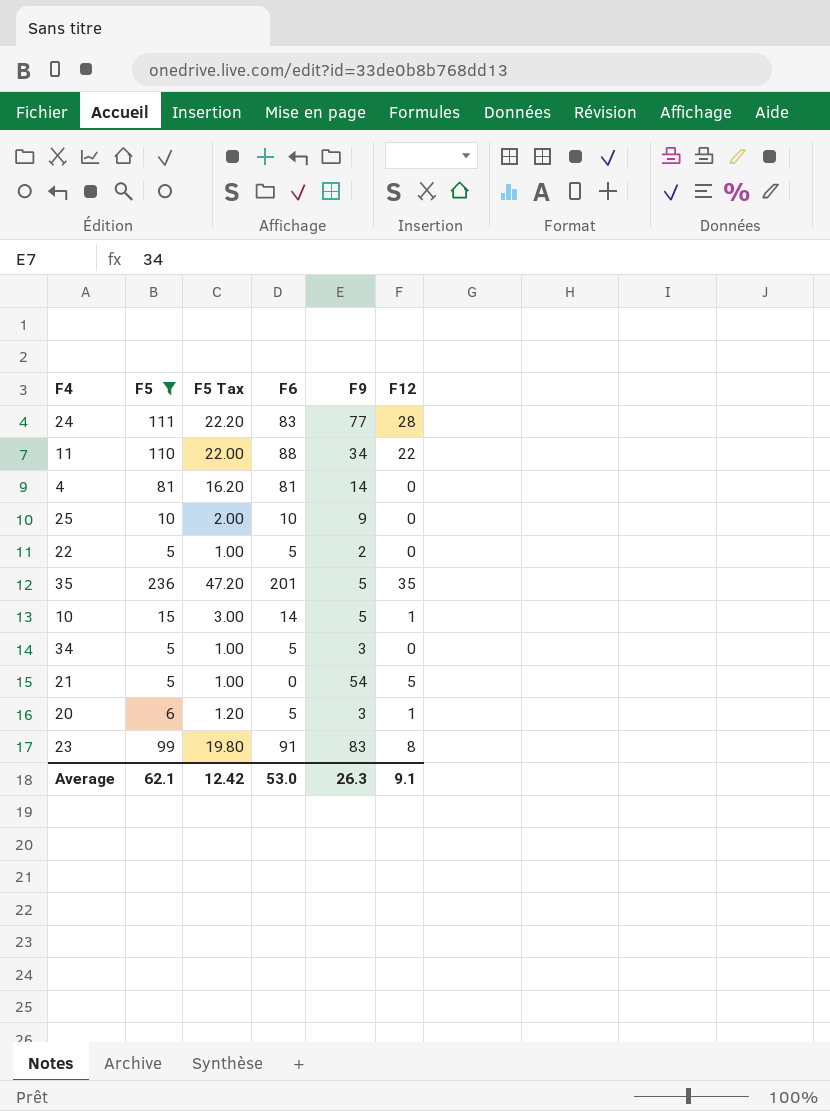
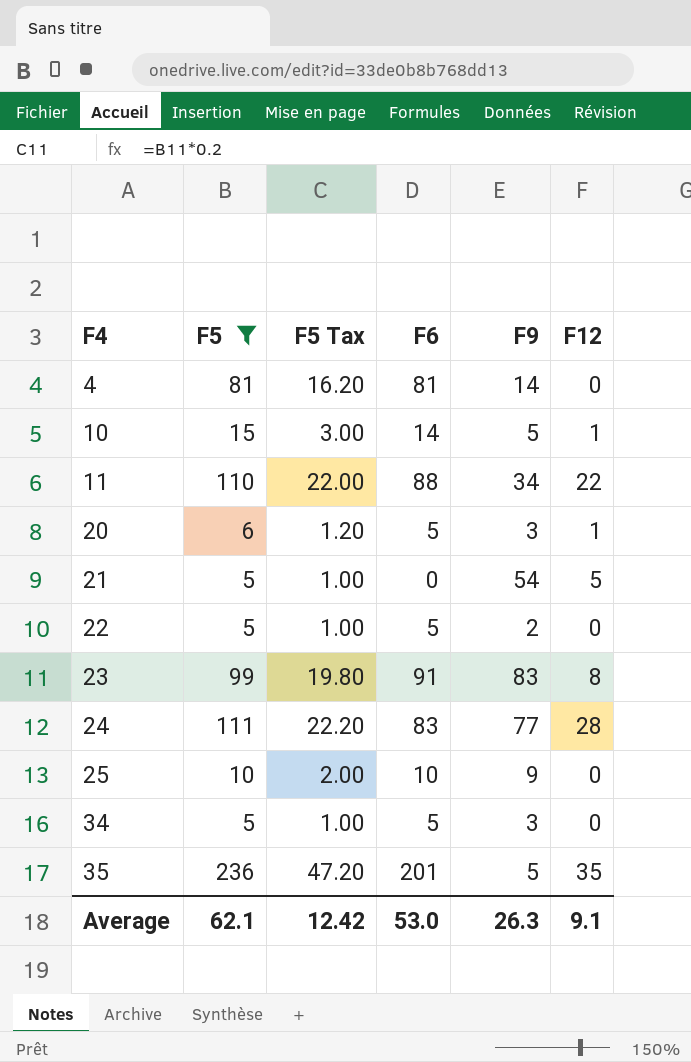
row order: none -> F4 ascending

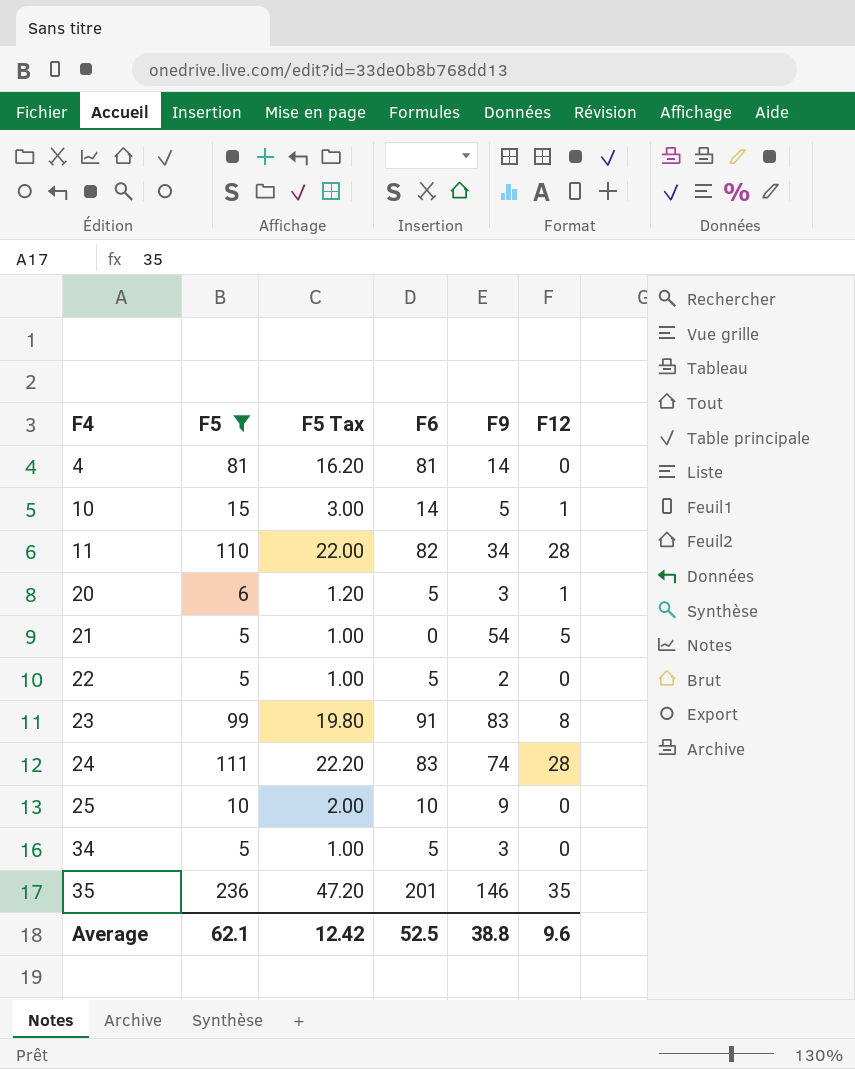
11 | F6: 88 -> 82
11 | F12: 22 -> 28
24 | F9: 77 -> 74
35 | F9: 5 -> 146
Average | F6: 53.0 -> 52.5
Average | F9: 26.3 -> 38.8
Average | F12: 9.1 -> 9.6

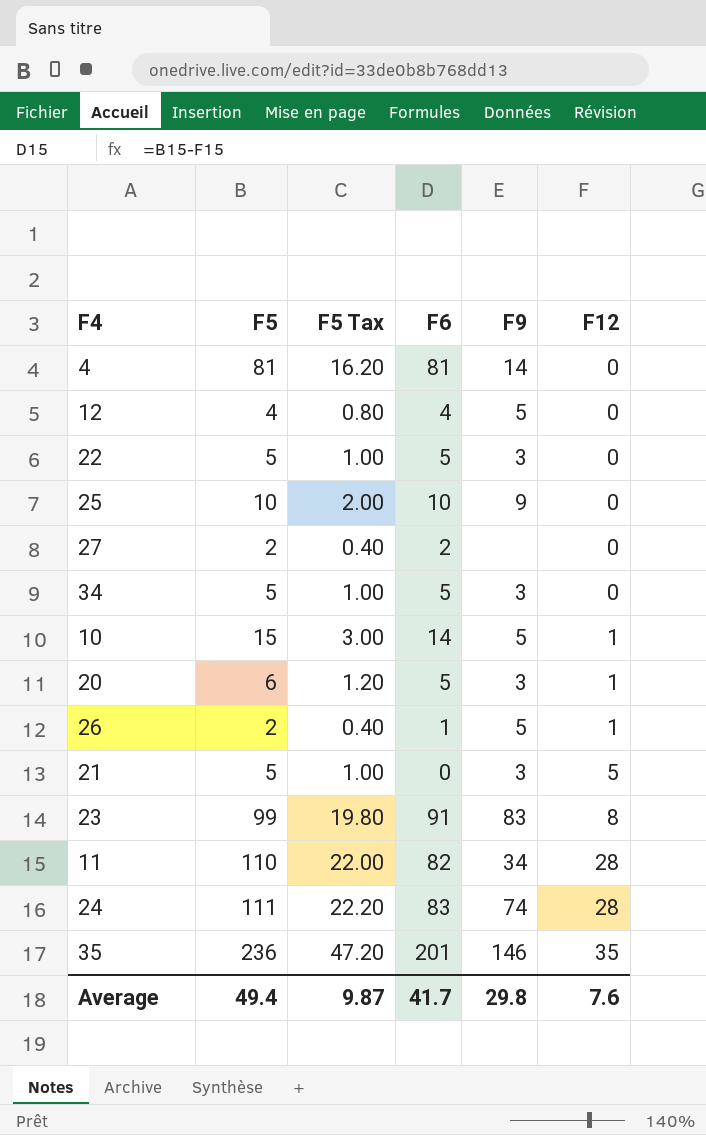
filter: F5 >= 5 -> none
row order: F4 ascending -> F12 ascending
22 | F9: 2 -> 3
21 | F9: 54 -> 3
Average | F5: 62.1 -> 49.4
Average | F5 Tax: 12.42 -> 9.87
Average | F6: 52.5 -> 41.7
Average | F9: 38.8 -> 29.8
Average | F12: 9.6 -> 7.6

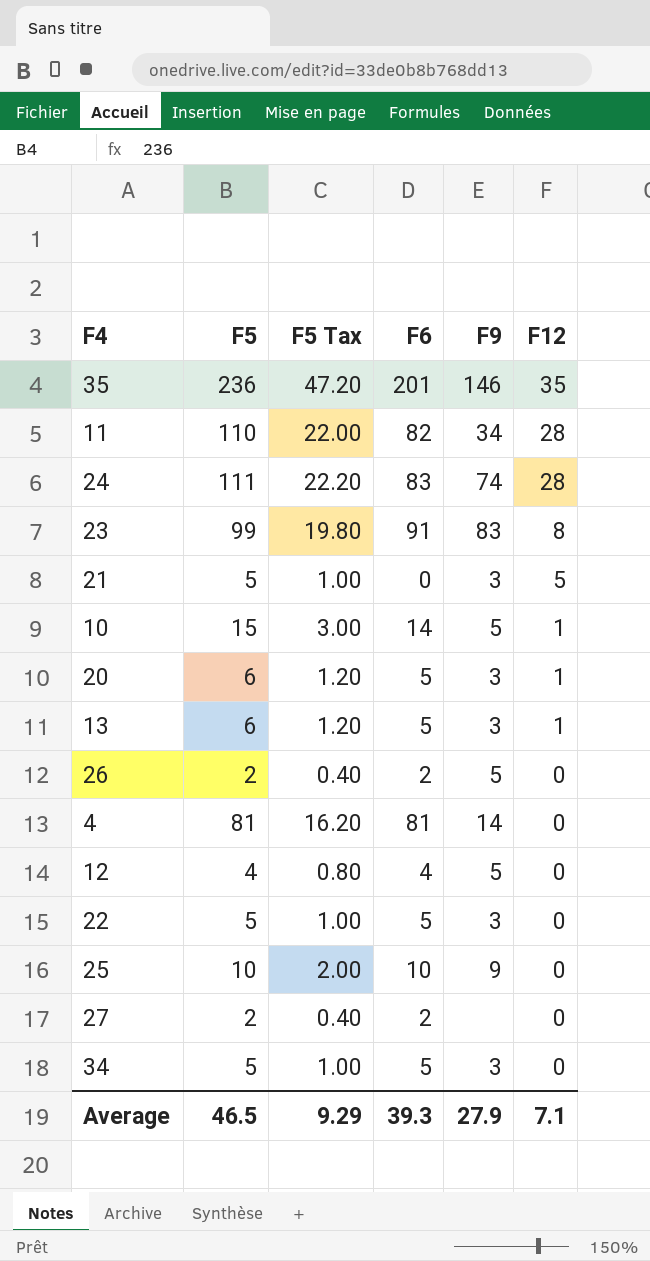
row order: F12 ascending -> F12 descending
row 13: none -> 6 | 1.20 | 5 | 3 | 1
26 | F6: 1 -> 2
26 | F12: 1 -> 0
Average | F5: 49.4 -> 46.5
Average | F5 Tax: 9.87 -> 9.29
Average | F6: 41.7 -> 39.3
Average | F9: 29.8 -> 27.9
Average | F12: 7.6 -> 7.1

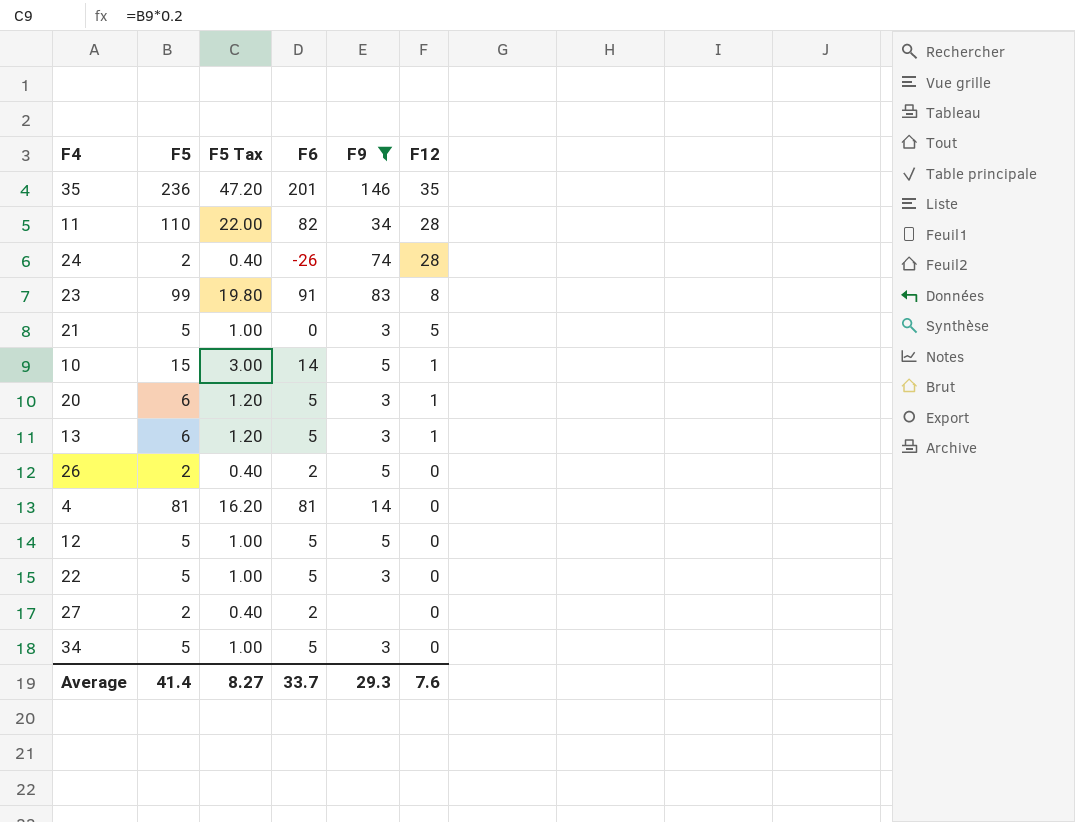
filter: none -> F9 != 9
24 | F5: 111 -> 2
24 | F5 Tax: 22.20 -> 0.40
24 | F6: 83 -> -26
12 | F5: 4 -> 5
12 | F5 Tax: 0.80 -> 1.00
12 | F6: 4 -> 5
Average | F5: 46.5 -> 41.4
Average | F5 Tax: 9.29 -> 8.27
Average | F6: 39.3 -> 33.7
Average | F9: 27.9 -> 29.3
Average | F12: 7.1 -> 7.6

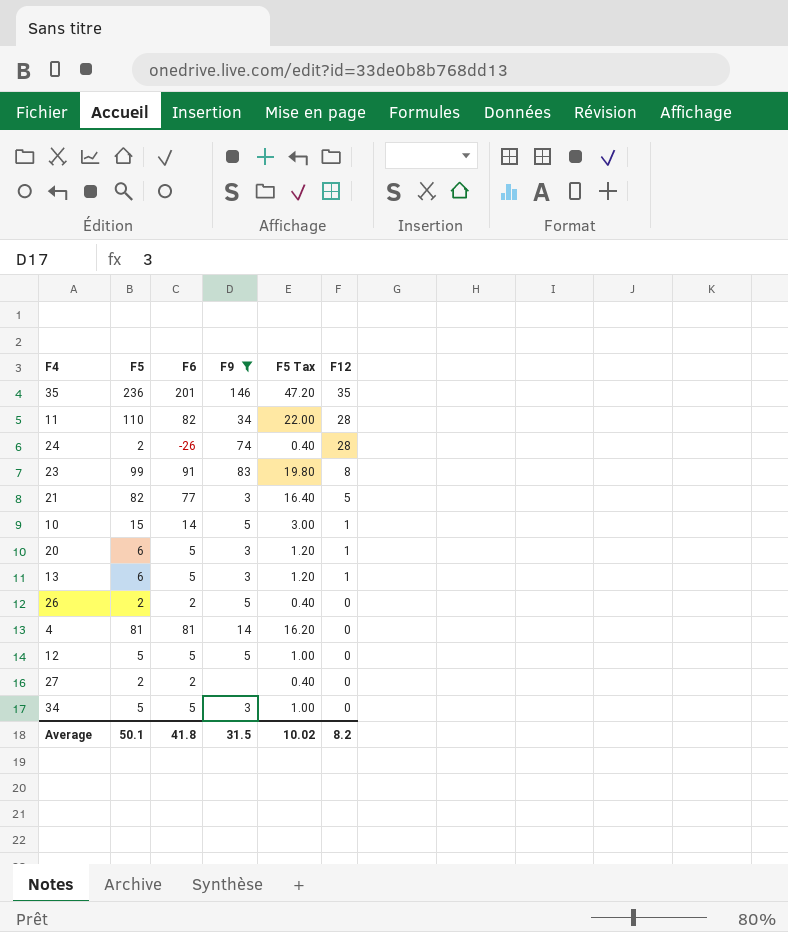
column F5 Tax | position: 3 -> 5
row 22: 5 | 1.00 | 5 | 3 | 0 -> none
21 | F5: 5 -> 82
21 | F6: 0 -> 77
21 | F5 Tax: 1.00 -> 16.40
Average | F5: 41.4 -> 50.1
Average | F6: 33.7 -> 41.8
Average | F9: 29.3 -> 31.5
Average | F5 Tax: 8.27 -> 10.02
Average | F12: 7.6 -> 8.2

